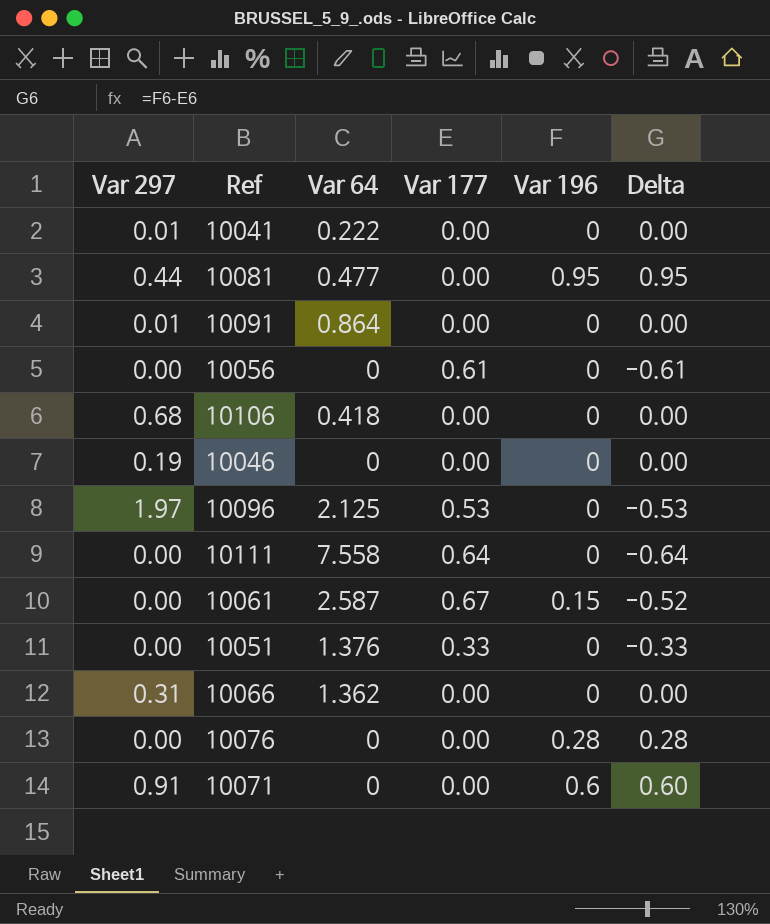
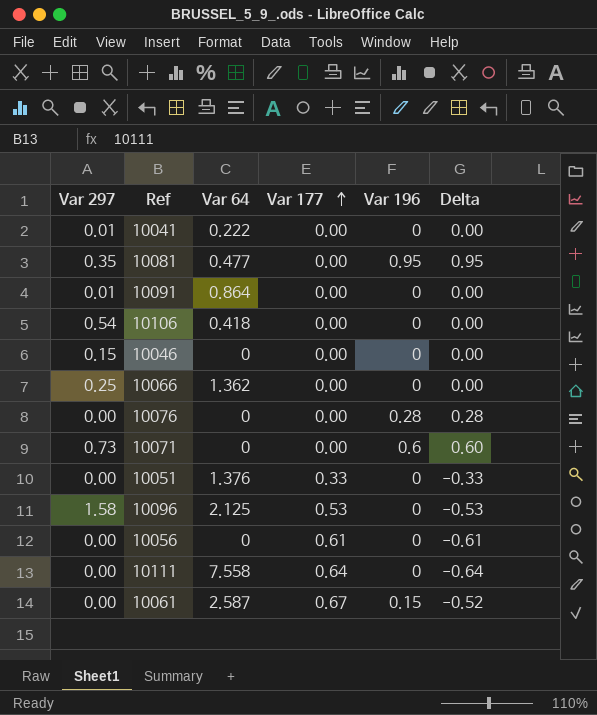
row order: none -> Var 177 ascending
10081 | Var 297: 0.44 -> 0.35
10106 | Var 297: 0.68 -> 0.54
10046 | Var 297: 0.19 -> 0.15
10066 | Var 297: 0.31 -> 0.25
10071 | Var 297: 0.91 -> 0.73
10096 | Var 297: 1.97 -> 1.58

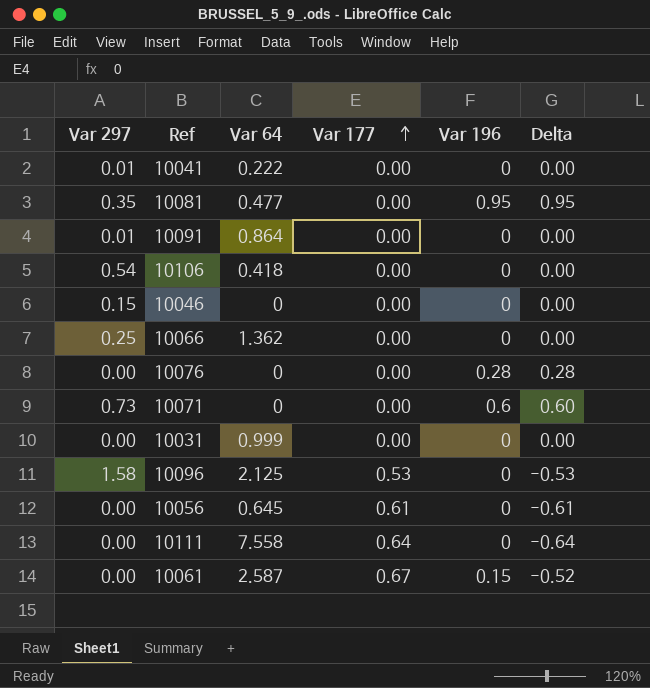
row 10051: 0.00 | 1.376 | 0.33 | 0 | -0.33 -> none
row 10031: none -> 0.00 | 0.999 | 0.00 | 0 | 0.00
10056 | Var 64: 0 -> 0.645

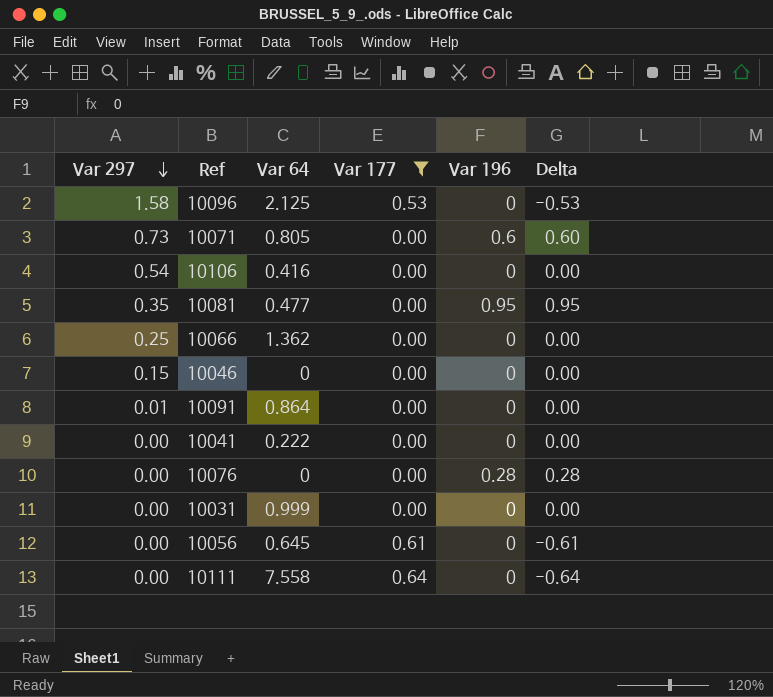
filter: none -> Var 177 != 0.67
row order: Var 177 ascending -> Var 297 descending
10071 | Var 64: 0 -> 0.805
10106 | Var 64: 0.418 -> 0.416
10041 | Var 297: 0.01 -> 0.00

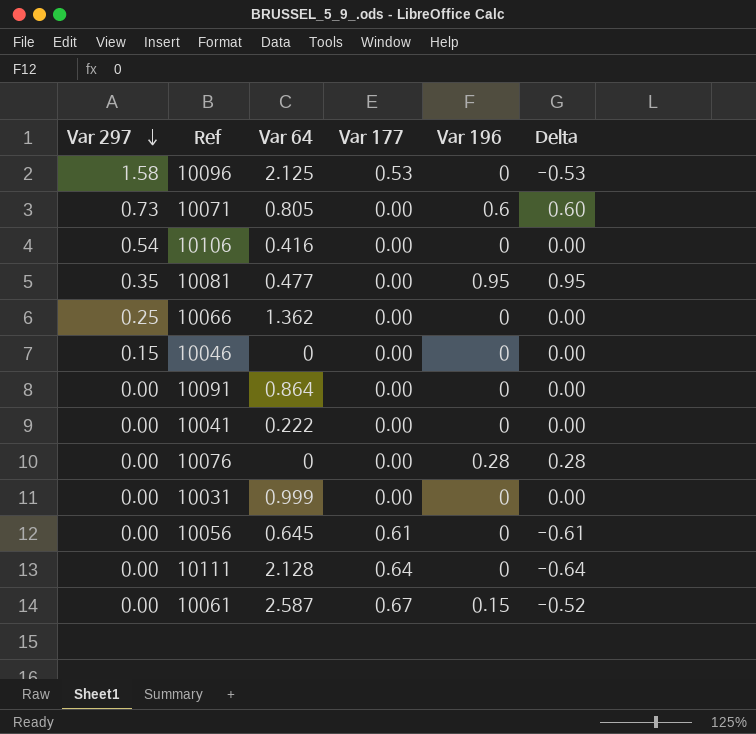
filter: Var 177 != 0.67 -> none
10091 | Var 297: 0.01 -> 0.00
10111 | Var 64: 7.558 -> 2.128

